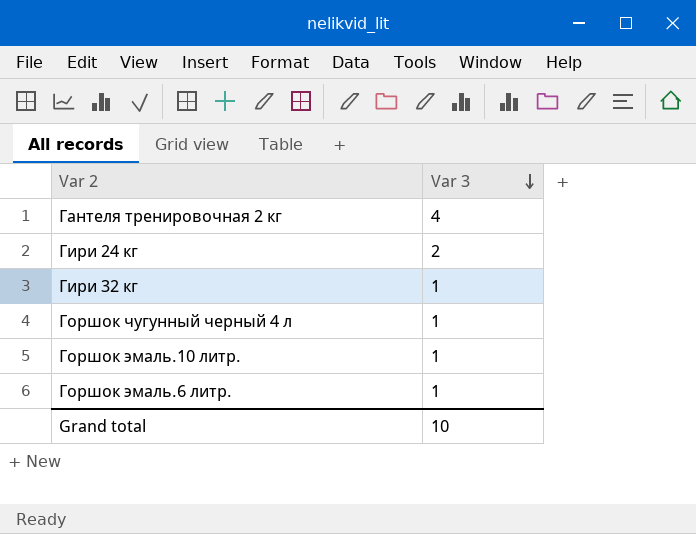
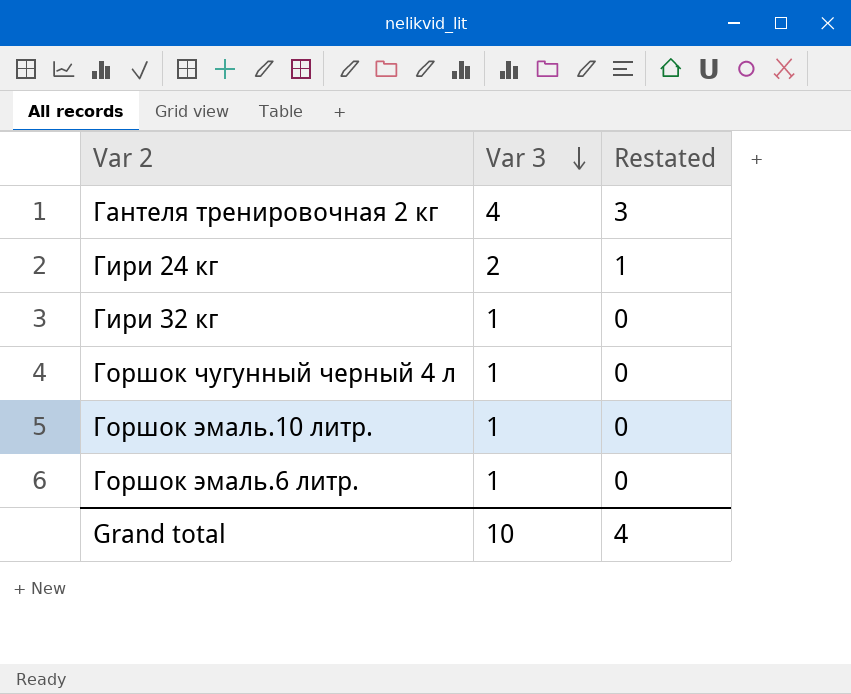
column Restated | formula: none -> [Var 3] - 1

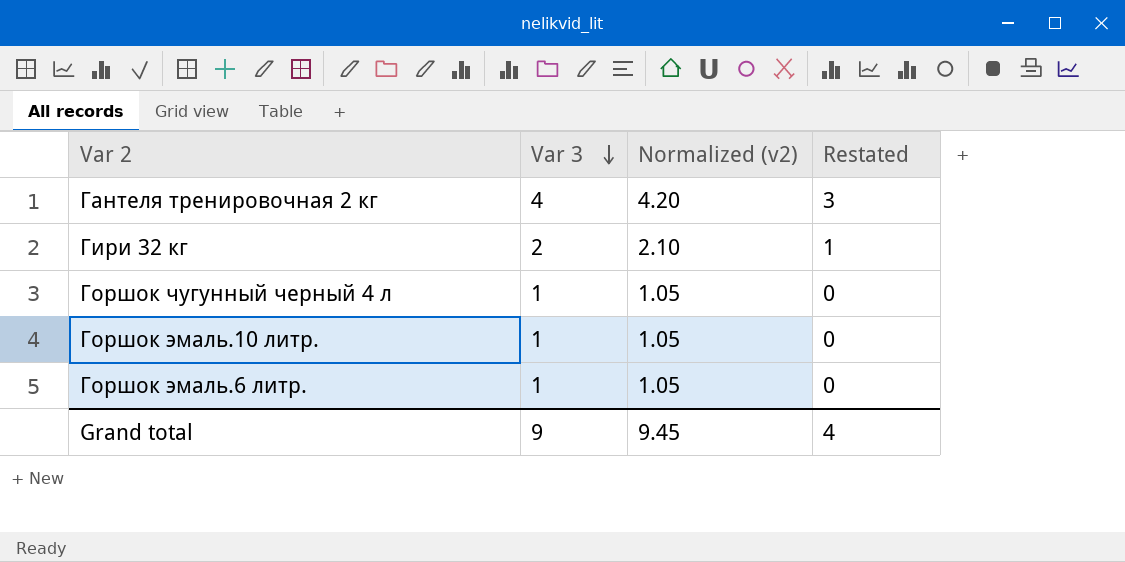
column Normalized (v2) | formula: none -> [Var 3] * 1.05
row Гири 24 кг: 2 | 1 -> none
Гири 32 кг | Var 3: 1 -> 2
Гири 32 кг | Restated: 0 -> 1
Grand total | Var 3: 10 -> 9

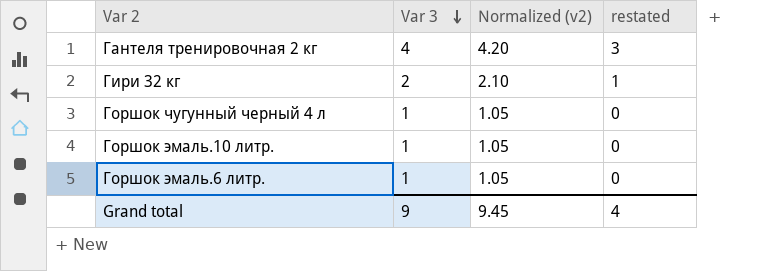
column name: Restated -> restated

